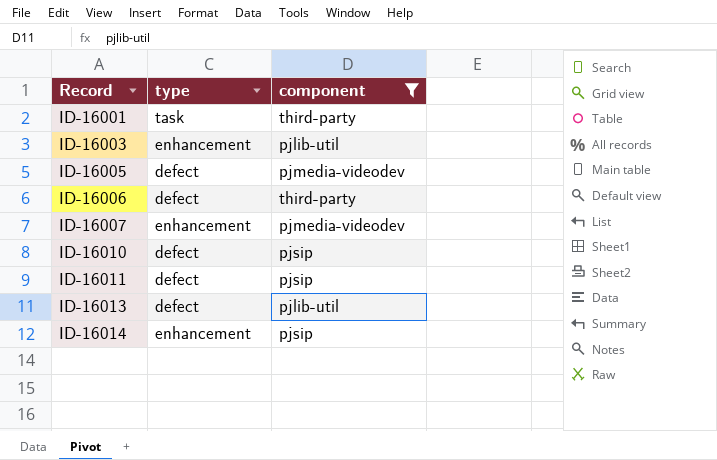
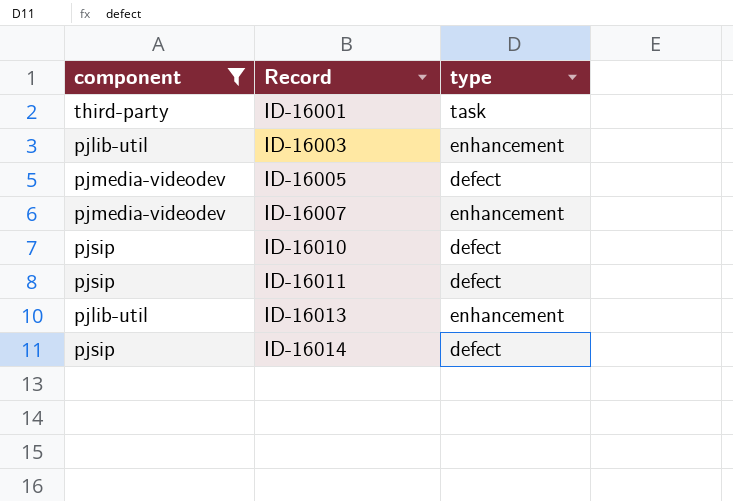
column component | position: 3 -> 1
row ID-16006: defect | third-party -> none
ID-16013 | type: defect -> enhancement
ID-16014 | type: enhancement -> defect

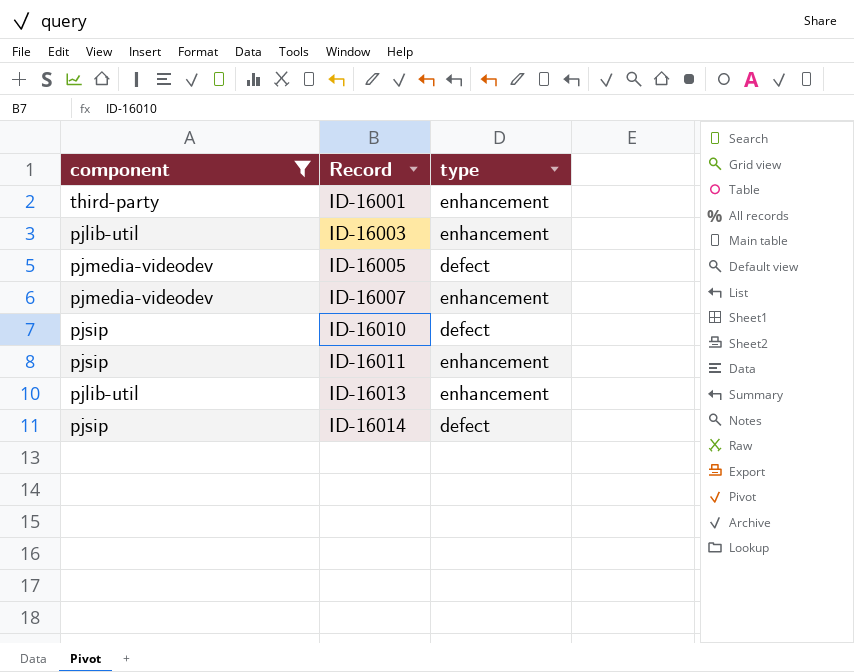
ID-16001 | type: task -> enhancement
ID-16011 | type: defect -> enhancement

